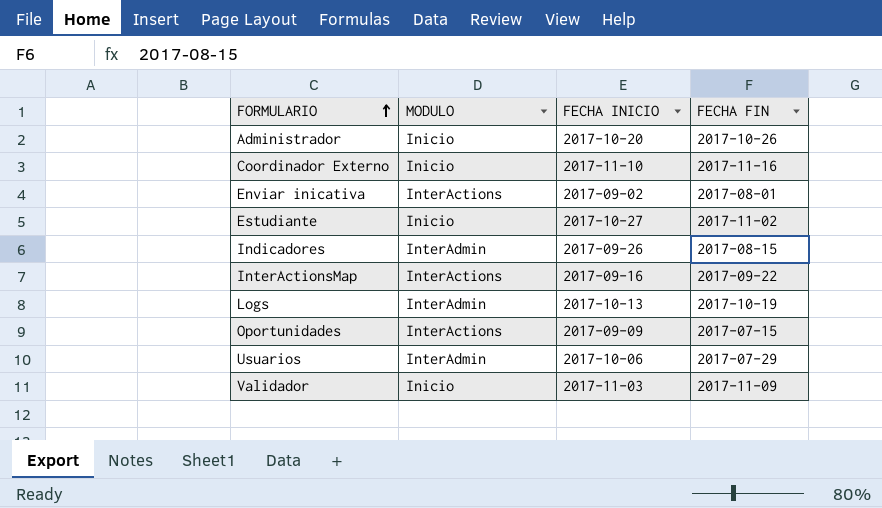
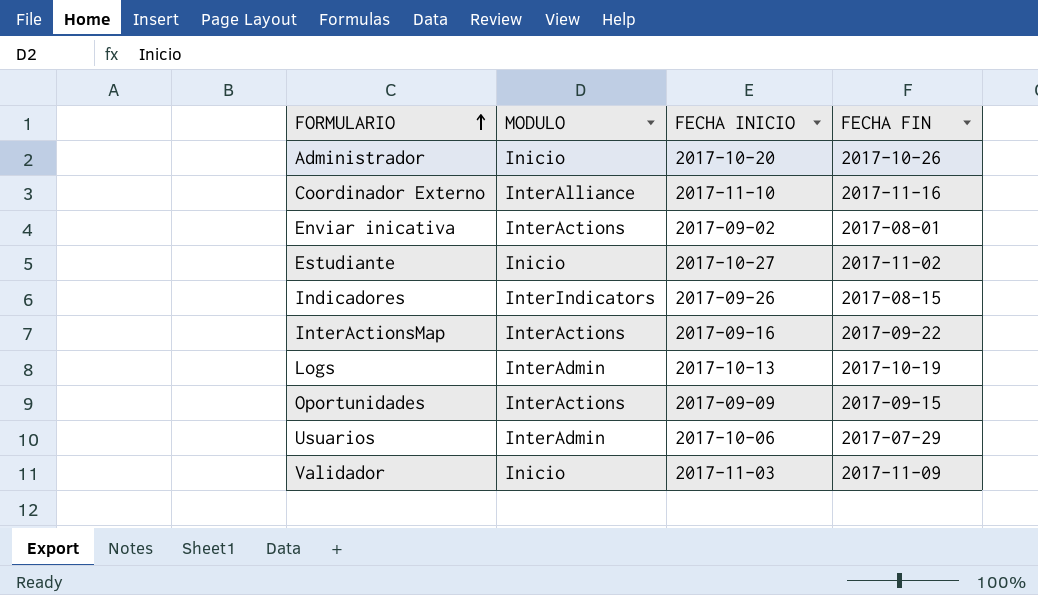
Coordinador Externo | MODULO: Inicio -> InterAlliance
Indicadores | MODULO: InterAdmin -> InterIndicators
Oportunidades | FECHA FIN: 2017-07-15 -> 2017-09-15

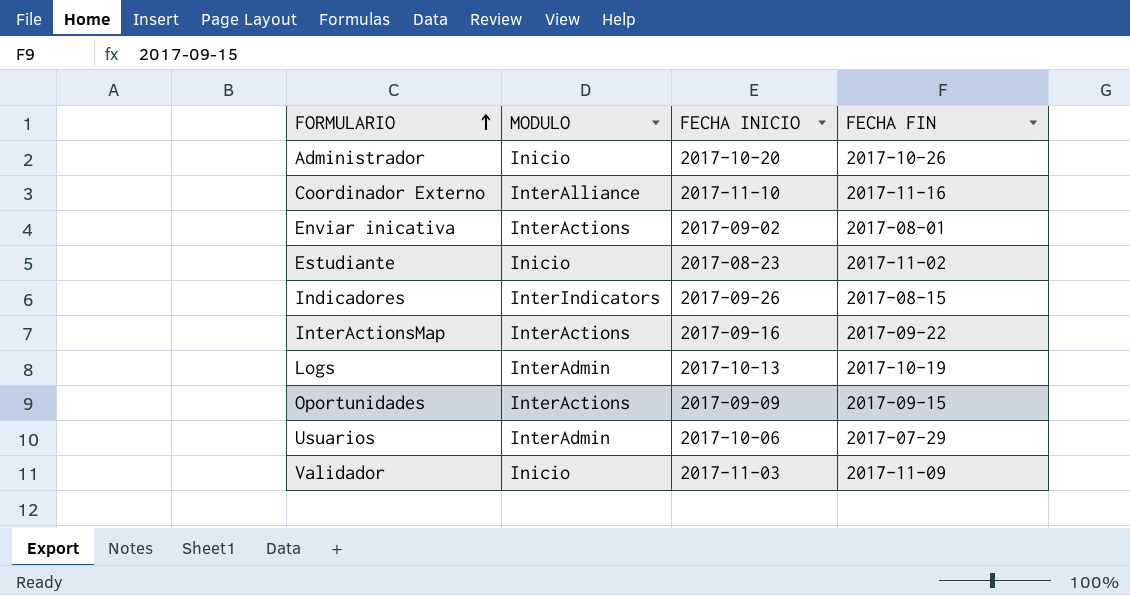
Estudiante | FECHA INICIO: 2017-10-27 -> 2017-08-23

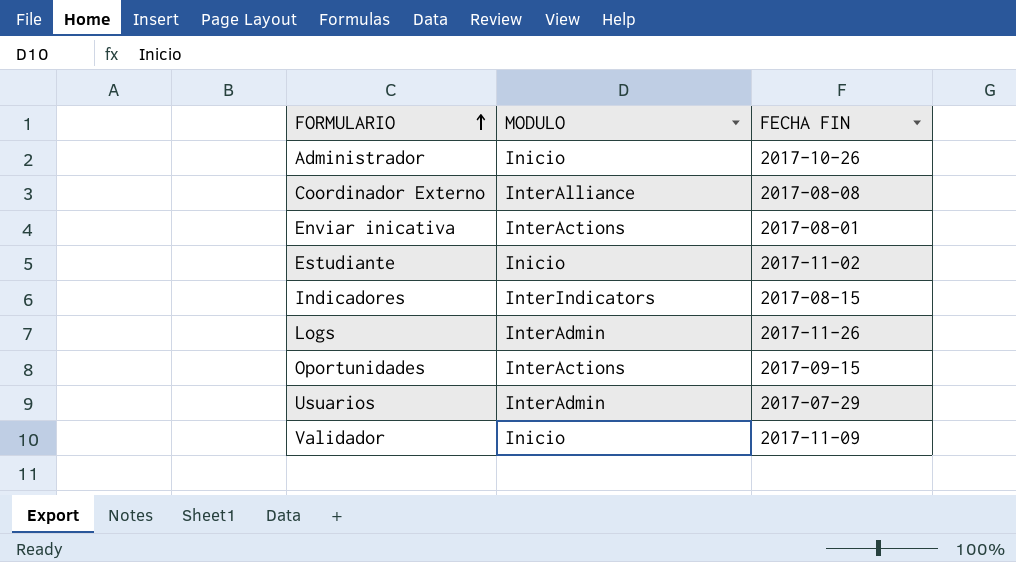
column FECHA INICIO | position: 3 -> none
row InterActionsMap: InterActions | 2017-09-16 | 2017-09-22 -> none
Coordinador Externo | FECHA FIN: 2017-11-16 -> 2017-08-08
Logs | FECHA FIN: 2017-10-19 -> 2017-11-26

